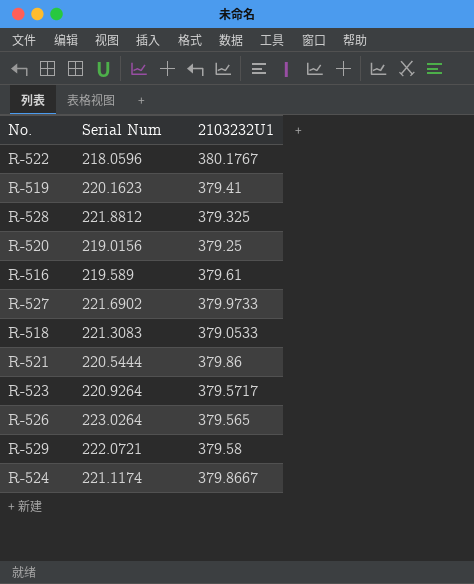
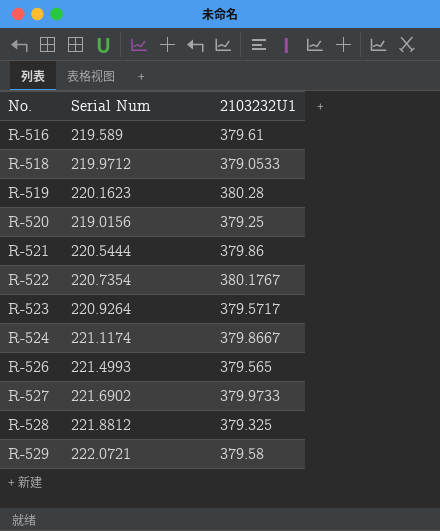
row order: none -> No. ascending
R-518 | Serial Num: 221.3083 -> 219.9712
R-519 | 2103232U1: 379.41 -> 380.28
R-522 | Serial Num: 218.0596 -> 220.7354
R-526 | Serial Num: 223.0264 -> 221.4993

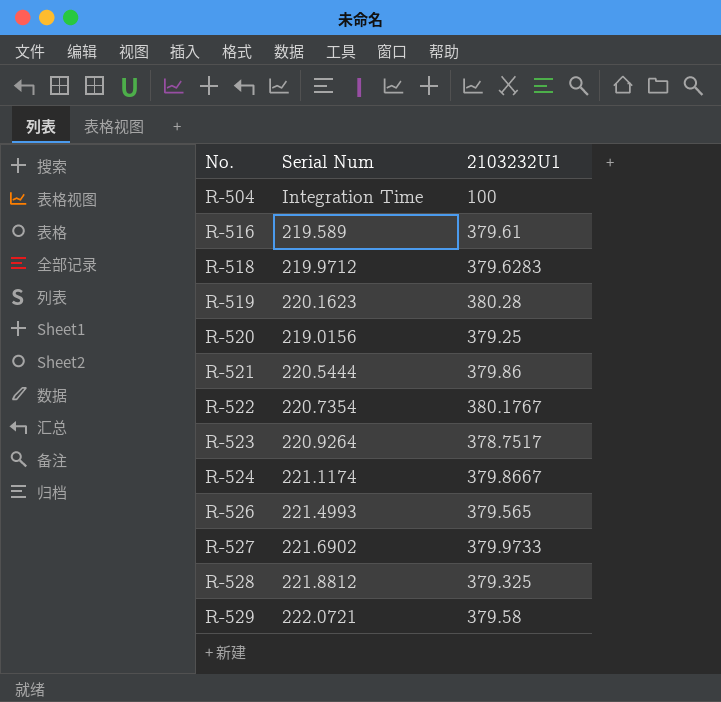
row R-504: none -> Integration Time | 100
R-518 | 2103232U1: 379.0533 -> 379.6283
R-523 | 2103232U1: 379.5717 -> 378.7517

